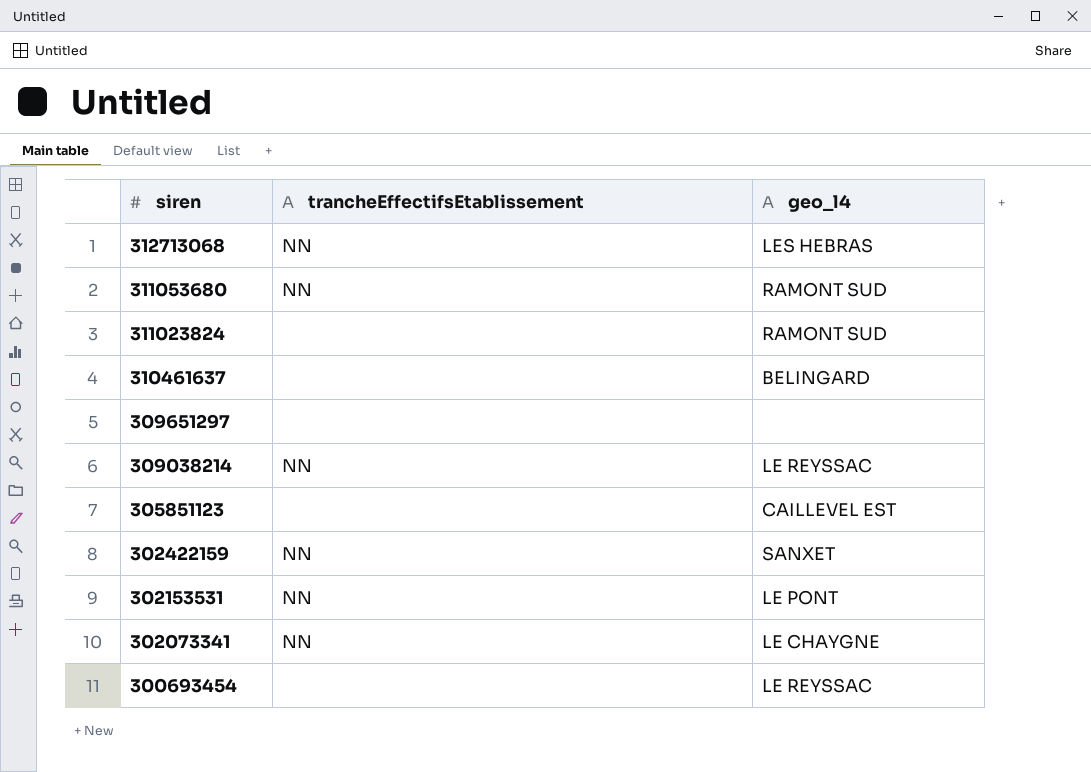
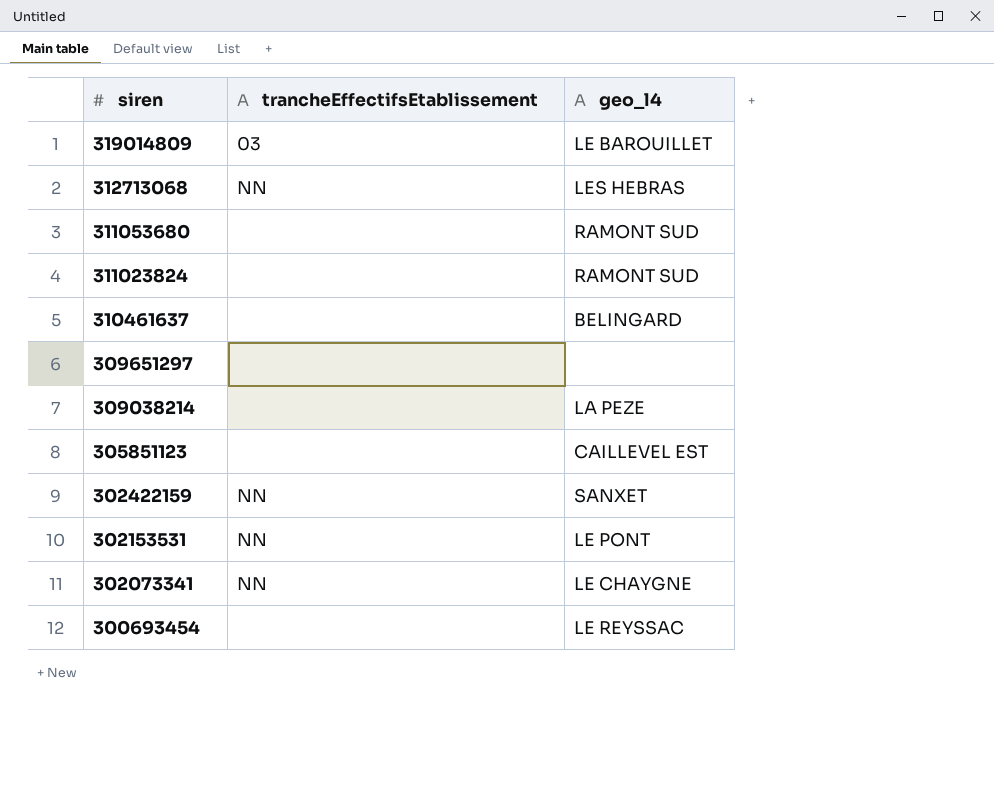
row 319014809: none -> 03 | LE BAROUILLET
311053680 | trancheEffectifsEtablissement: NN -> none
309038214 | trancheEffectifsEtablissement: NN -> none
309038214 | geo_l4: LE REYSSAC -> LA PEZE

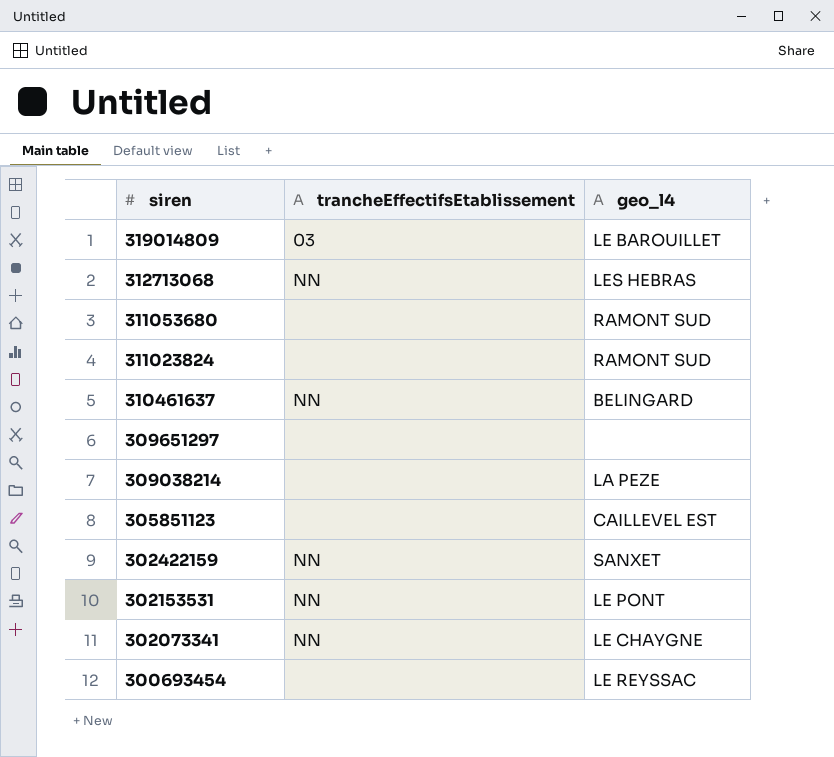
310461637 | trancheEffectifsEtablissement: none -> NN

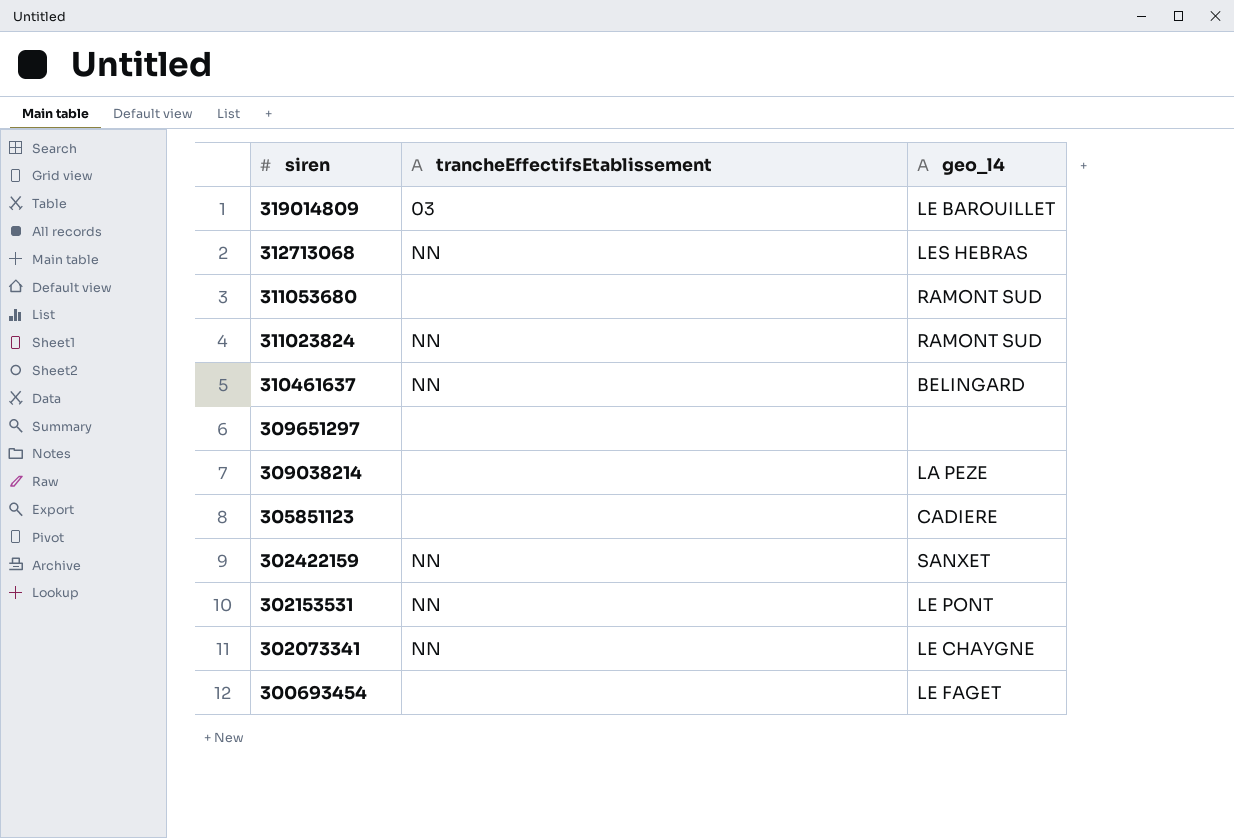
311023824 | trancheEffectifsEtablissement: none -> NN
305851123 | geo_l4: CAILLEVEL EST -> CADIERE
300693454 | geo_l4: LE REYSSAC -> LE FAGET

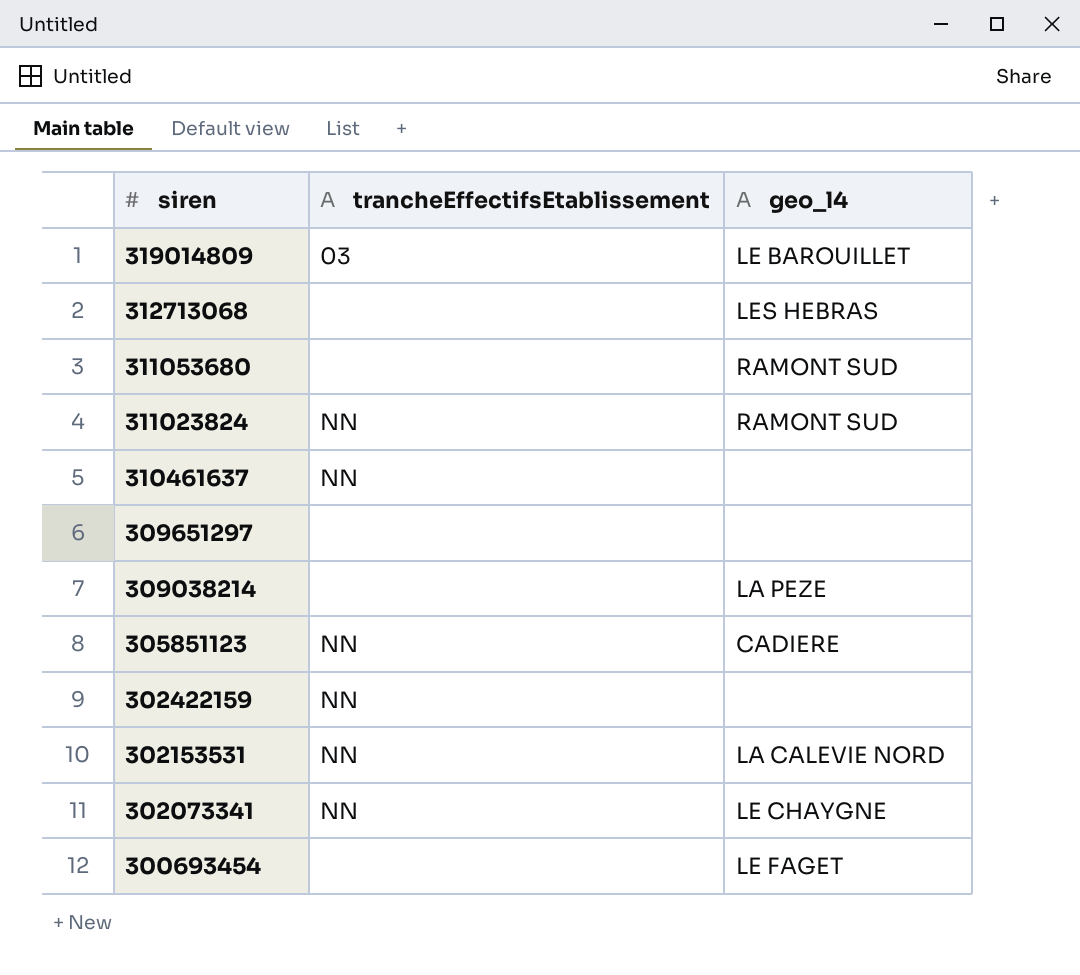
312713068 | trancheEffectifsEtablissement: NN -> none
310461637 | geo_l4: BELINGARD -> none
305851123 | trancheEffectifsEtablissement: none -> NN
302422159 | geo_l4: SANXET -> none
302153531 | geo_l4: LE PONT -> LA CALEVIE NORD

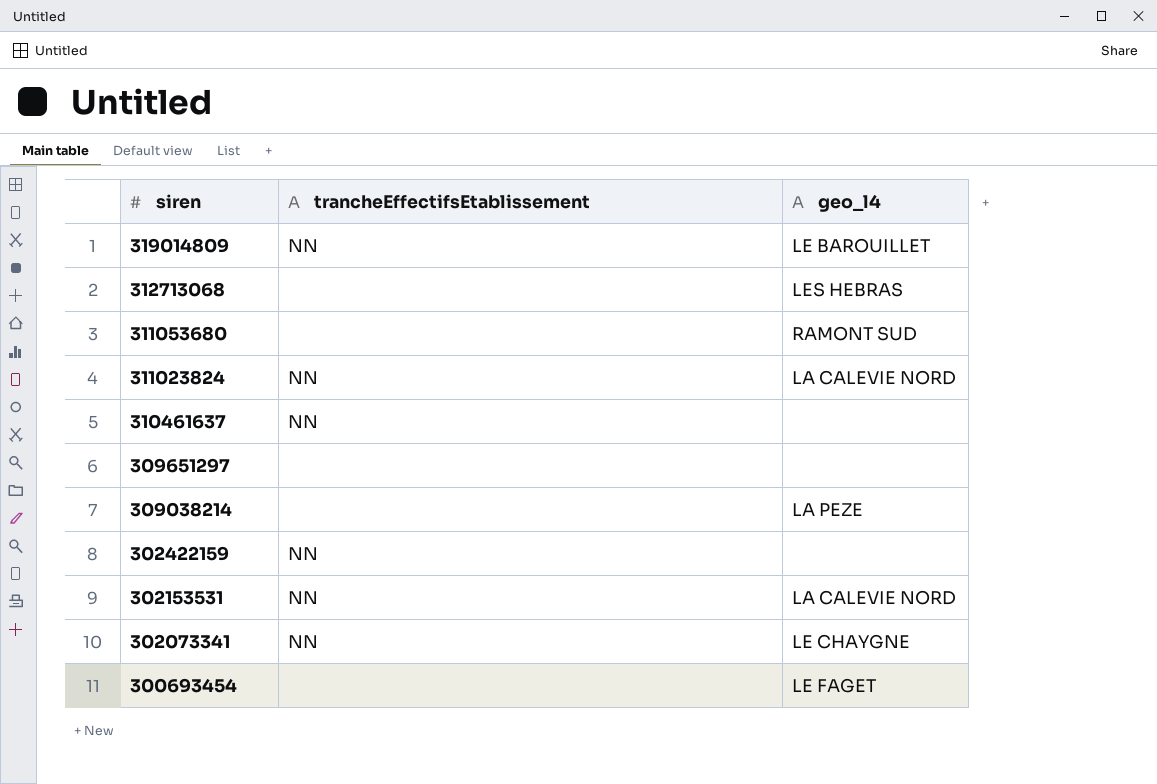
row 305851123: NN | CADIERE -> none
319014809 | trancheEffectifsEtablissement: 03 -> NN
311023824 | geo_l4: RAMONT SUD -> LA CALEVIE NORD

